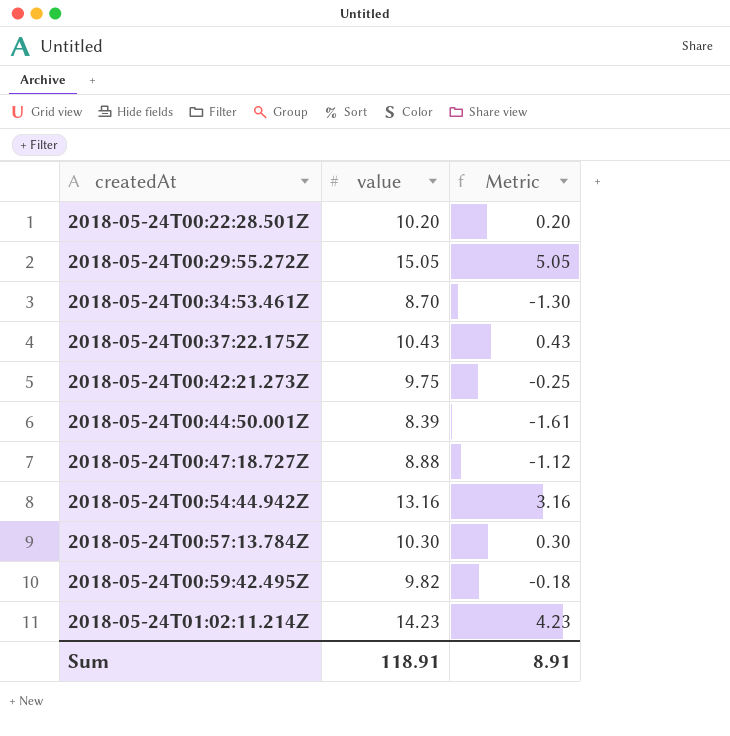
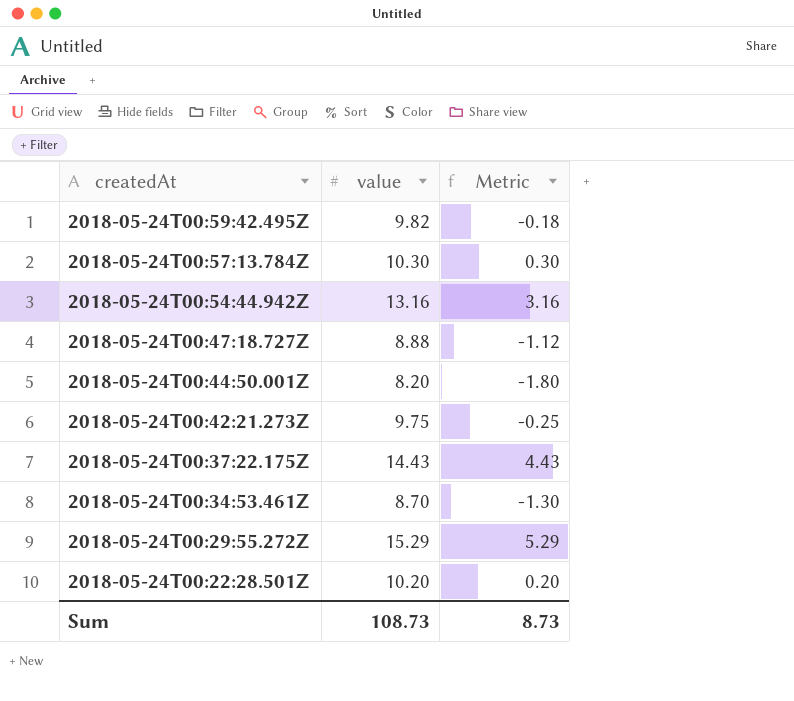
row order: createdAt ascending -> createdAt descending
row 2018-05-24T01:02:11.214Z: 14.23 | 4.23 -> none
2018-05-24T00:44:50.001Z | value: 8.39 -> 8.20
2018-05-24T00:44:50.001Z | Metric: -1.61 -> -1.80
2018-05-24T00:37:22.175Z | value: 10.43 -> 14.43
2018-05-24T00:37:22.175Z | Metric: 0.43 -> 4.43
2018-05-24T00:29:55.272Z | value: 15.05 -> 15.29
2018-05-24T00:29:55.272Z | Metric: 5.05 -> 5.29
Sum | value: 118.91 -> 108.73
Sum | Metric: 8.91 -> 8.73

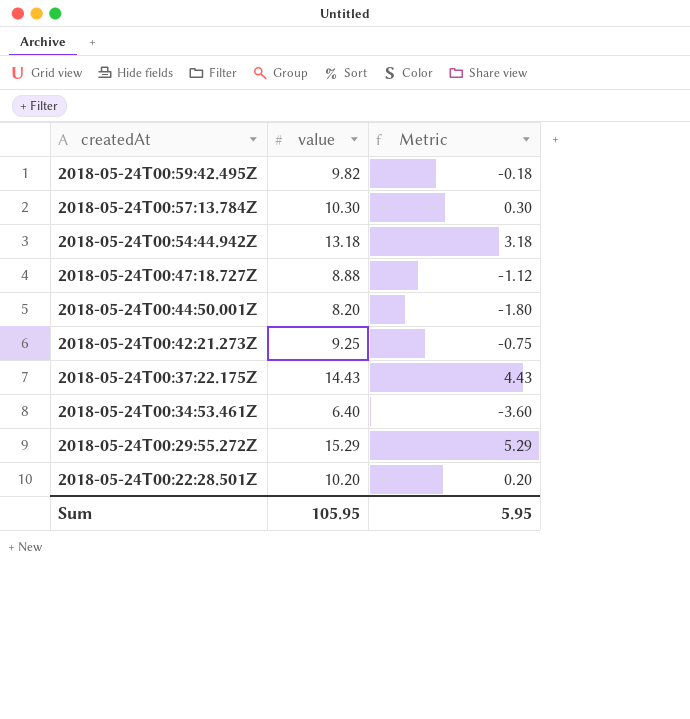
2018-05-24T00:54:44.942Z | value: 13.16 -> 13.18
2018-05-24T00:54:44.942Z | Metric: 3.16 -> 3.18
2018-05-24T00:42:21.273Z | value: 9.75 -> 9.25
2018-05-24T00:42:21.273Z | Metric: -0.25 -> -0.75
2018-05-24T00:34:53.461Z | value: 8.70 -> 6.40
2018-05-24T00:34:53.461Z | Metric: -1.30 -> -3.60
Sum | value: 108.73 -> 105.95
Sum | Metric: 8.73 -> 5.95

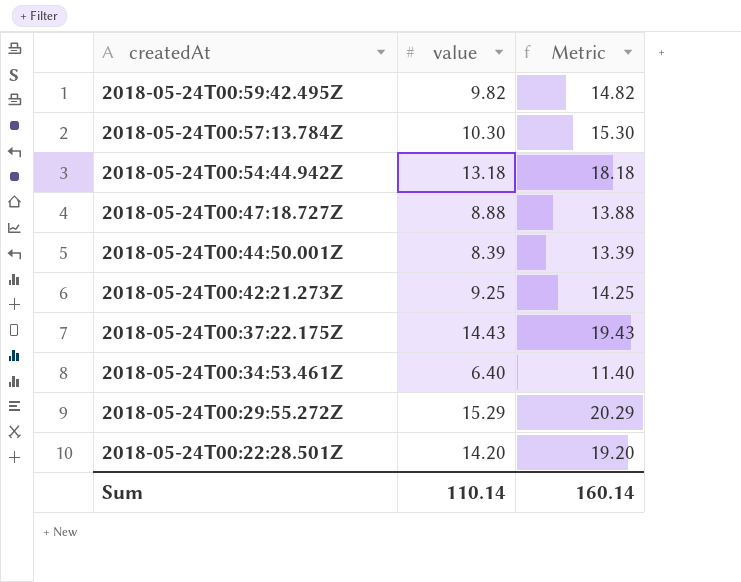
column Metric | formula: [value] - 10 -> [value] + 5
2018-05-24T00:44:50.001Z | value: 8.20 -> 8.39
2018-05-24T00:22:28.501Z | value: 10.20 -> 14.20
Sum | value: 105.95 -> 110.14
Sum | Metric: 5.95 -> 160.14

